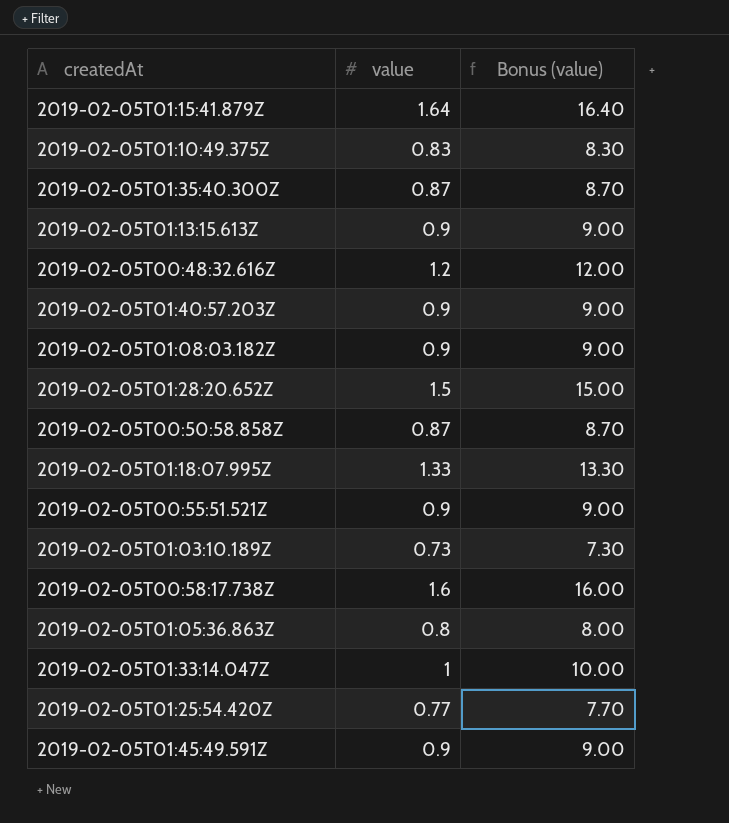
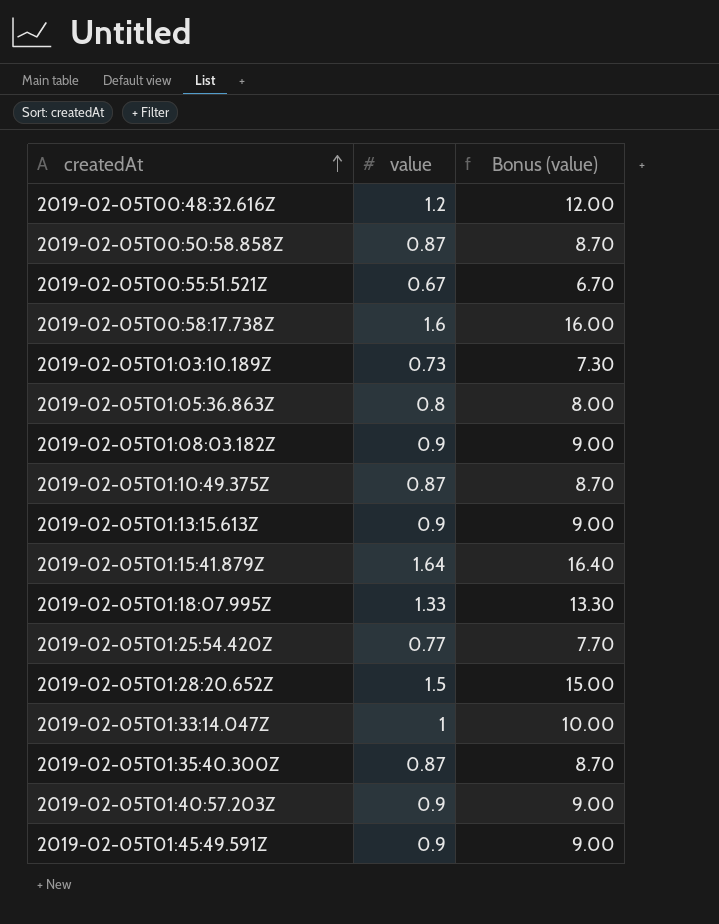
row order: none -> createdAt ascending
2019-02-05T00:55:51.521Z | value: 0.9 -> 0.67
2019-02-05T00:55:51.521Z | Bonus (value): 9.00 -> 6.70
2019-02-05T01:10:49.375Z | value: 0.83 -> 0.87
2019-02-05T01:10:49.375Z | Bonus (value): 8.30 -> 8.70

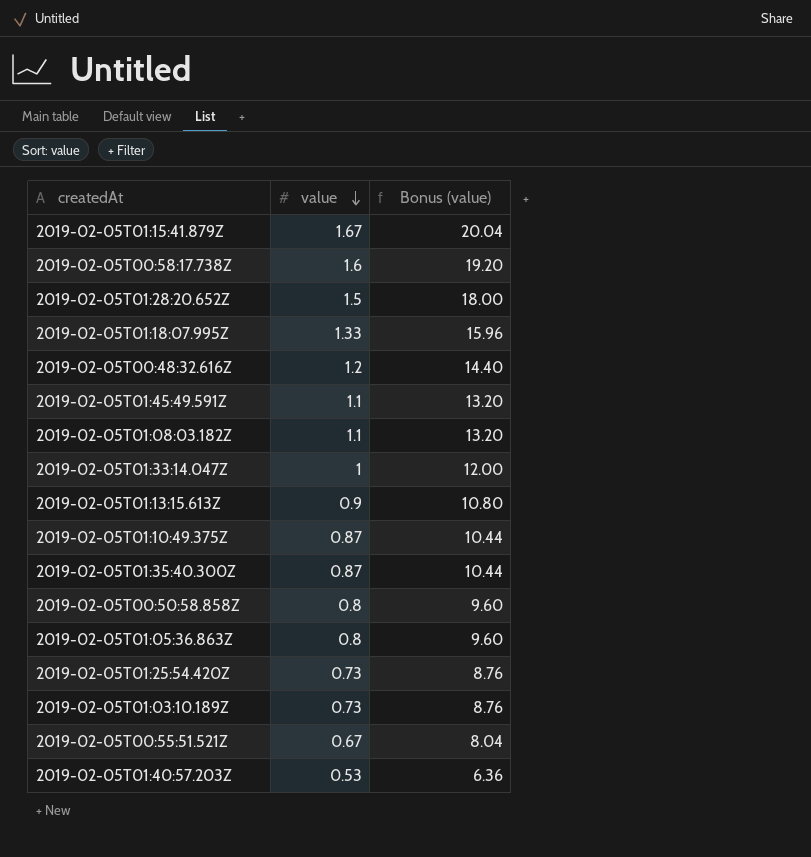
row order: createdAt ascending -> value descending
column Bonus (value) | formula: [value] * 10 -> [value] * 12
2019-02-05T01:15:41.879Z | value: 1.64 -> 1.67
2019-02-05T01:45:49.591Z | value: 0.9 -> 1.1
2019-02-05T01:08:03.182Z | value: 0.9 -> 1.1
2019-02-05T00:50:58.858Z | value: 0.87 -> 0.8
2019-02-05T01:25:54.420Z | value: 0.77 -> 0.73
2019-02-05T01:40:57.203Z | value: 0.9 -> 0.53

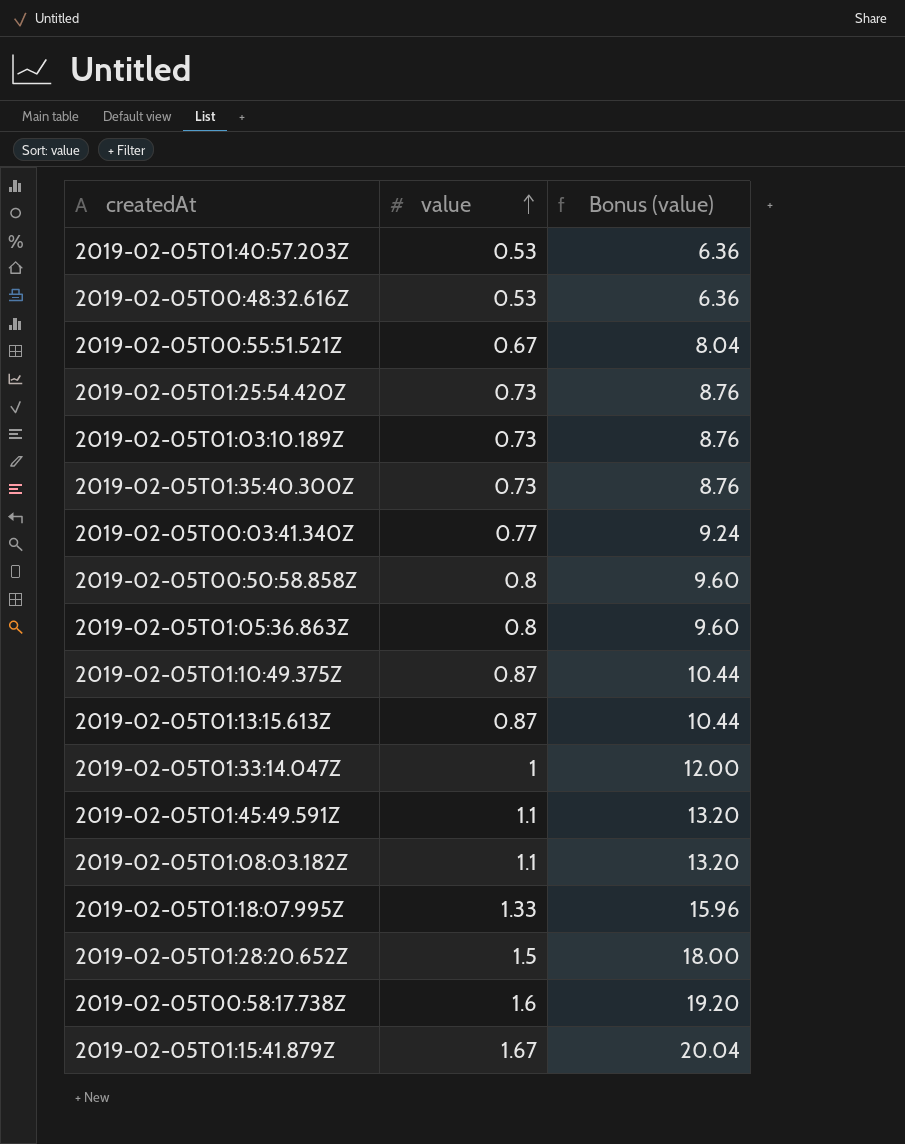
row order: value descending -> value ascending
2019-02-05T00:48:32.616Z | value: 1.2 -> 0.53
2019-02-05T00:48:32.616Z | Bonus (value): 14.40 -> 6.36
2019-02-05T01:35:40.300Z | value: 0.87 -> 0.73
2019-02-05T01:35:40.300Z | Bonus (value): 10.44 -> 8.76
row 2019-02-05T00:03:41.340Z: none -> 0.77 | 9.24
2019-02-05T01:13:15.613Z | value: 0.9 -> 0.87
2019-02-05T01:13:15.613Z | Bonus (value): 10.80 -> 10.44

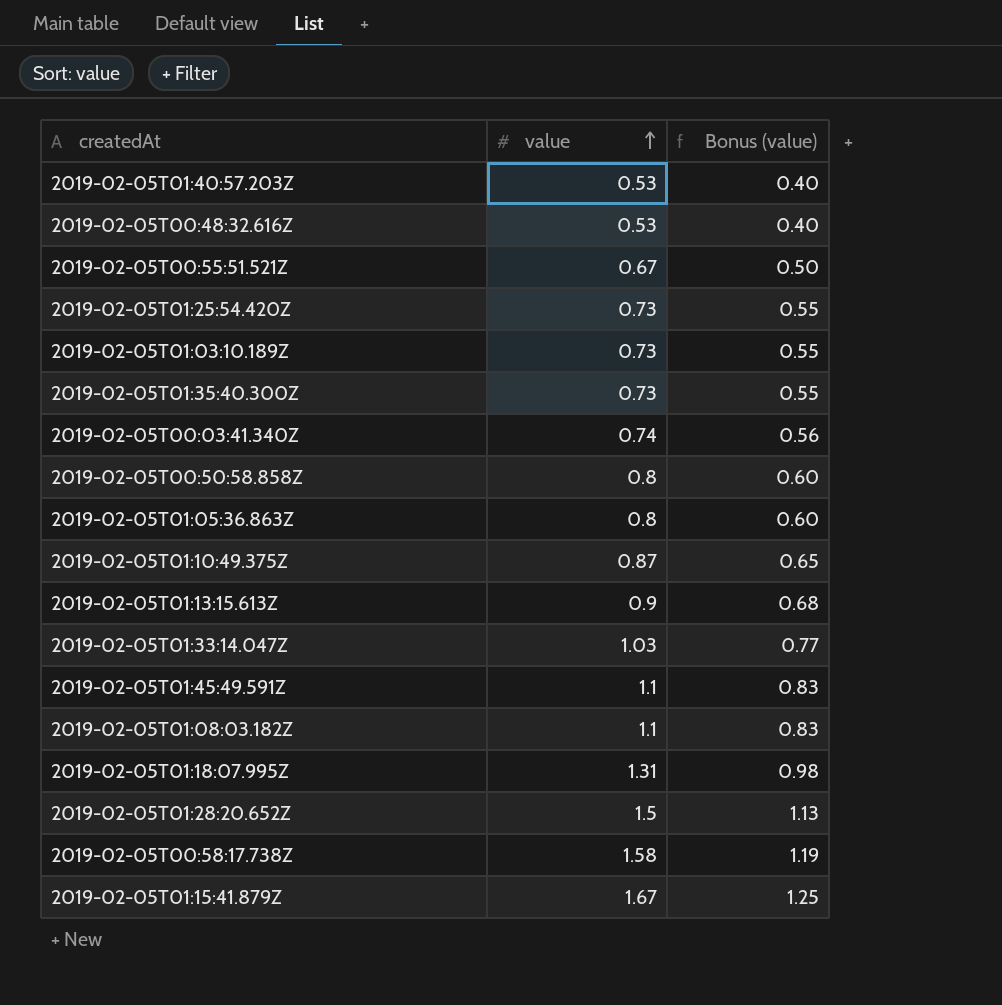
column Bonus (value) | formula: [value] * 12 -> [value] * 0.75
2019-02-05T00:03:41.340Z | value: 0.77 -> 0.74
2019-02-05T01:13:15.613Z | value: 0.87 -> 0.9
2019-02-05T01:33:14.047Z | value: 1 -> 1.03
2019-02-05T01:18:07.995Z | value: 1.33 -> 1.31
2019-02-05T00:58:17.738Z | value: 1.6 -> 1.58

